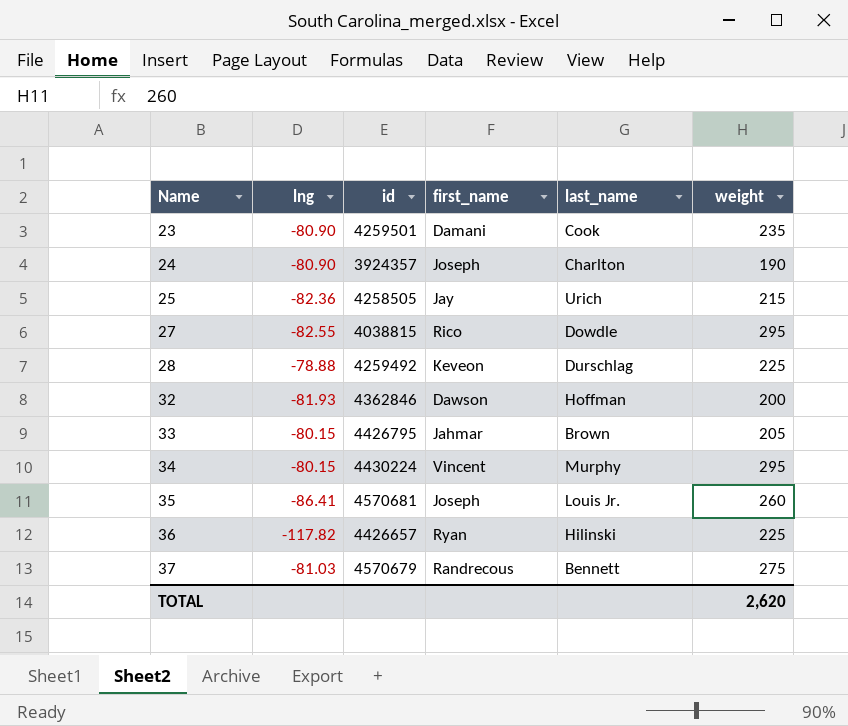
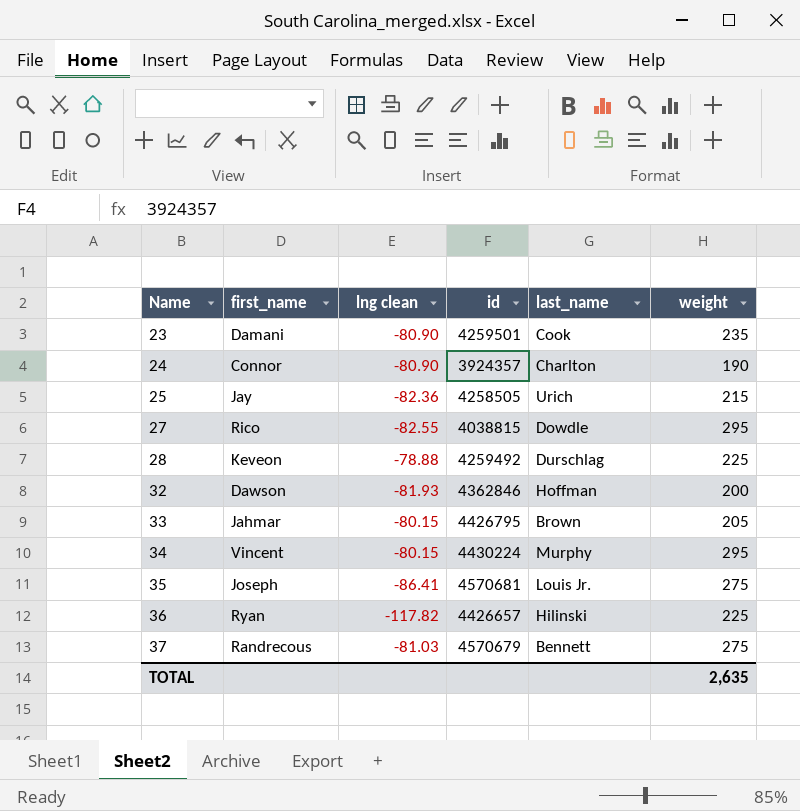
column first_name | position: 4 -> 2
column name: lng -> lng clean
24 | first_name: Joseph -> Connor
35 | weight: 260 -> 275
TOTAL | weight: 2,620 -> 2,635

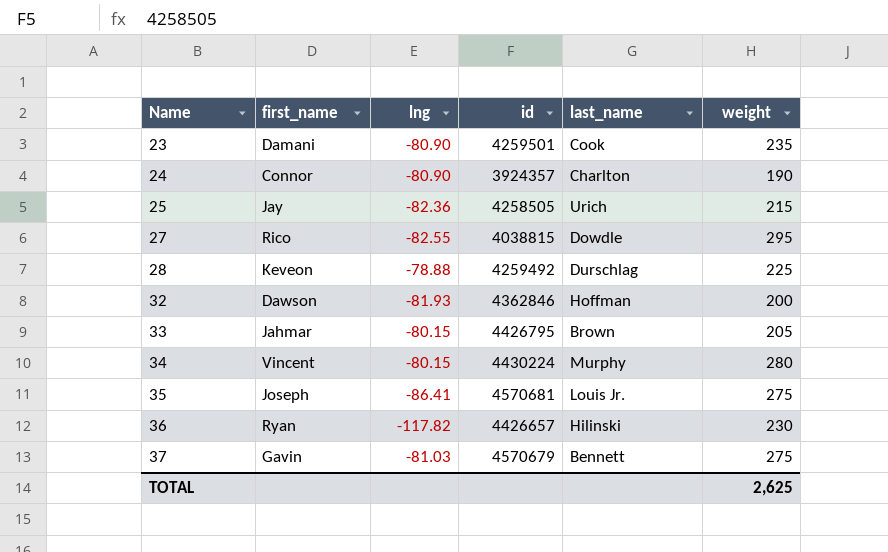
column name: lng clean -> lng
34 | weight: 295 -> 280
36 | weight: 225 -> 230
37 | first_name: Randrecous -> Gavin
TOTAL | weight: 2,635 -> 2,625

